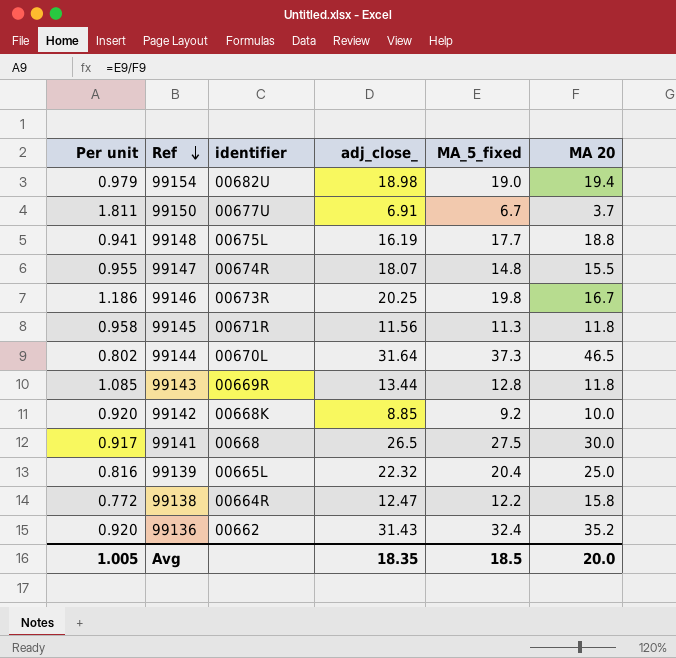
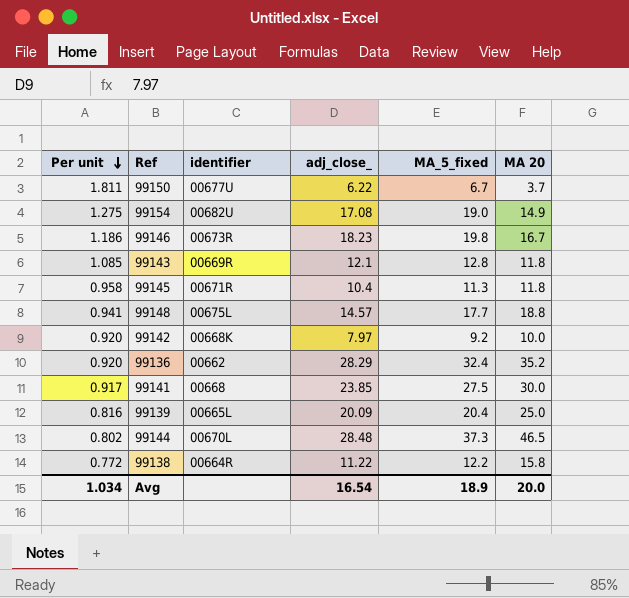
row order: Ref descending -> Per unit descending
row 99147: 0.955 | 00674R | 18.07 | 14.8 | 15.5 -> none
99150 | adj_close_: 6.91 -> 6.22
99154 | Per unit: 0.979 -> 1.275
99154 | adj_close_: 18.98 -> 17.08
99154 | MA 20: 19.4 -> 14.9
99146 | adj_close_: 20.25 -> 18.23
99143 | adj_close_: 13.44 -> 12.1
99145 | adj_close_: 11.56 -> 10.4
99148 | adj_close_: 16.19 -> 14.57
99142 | adj_close_: 8.85 -> 7.97
99136 | adj_close_: 31.43 -> 28.29
99141 | adj_close_: 26.5 -> 23.85
99139 | adj_close_: 22.32 -> 20.09
99144 | adj_close_: 31.64 -> 28.48
99138 | adj_close_: 12.47 -> 11.22
Avg | Per unit: 1.005 -> 1.034
Avg | adj_close_: 18.35 -> 16.54
Avg | MA_5_fixed: 18.5 -> 18.9

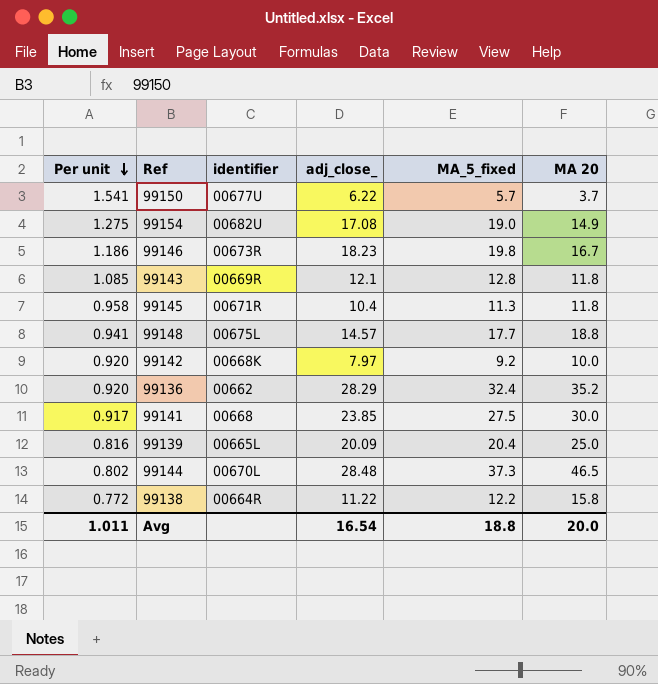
99150 | Per unit: 1.811 -> 1.541
99150 | MA_5_fixed: 6.7 -> 5.7
Avg | Per unit: 1.034 -> 1.011
Avg | MA_5_fixed: 18.9 -> 18.8

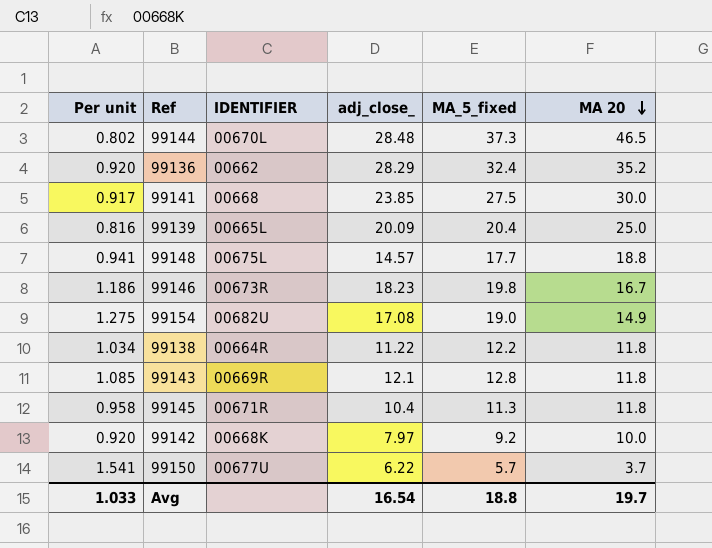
row order: Per unit descending -> MA 20 descending
column name: identifier -> IDENTIFIER
99138 | Per unit: 0.772 -> 1.034
99138 | MA 20: 15.8 -> 11.8
Avg | Per unit: 1.011 -> 1.033
Avg | MA 20: 20.0 -> 19.7

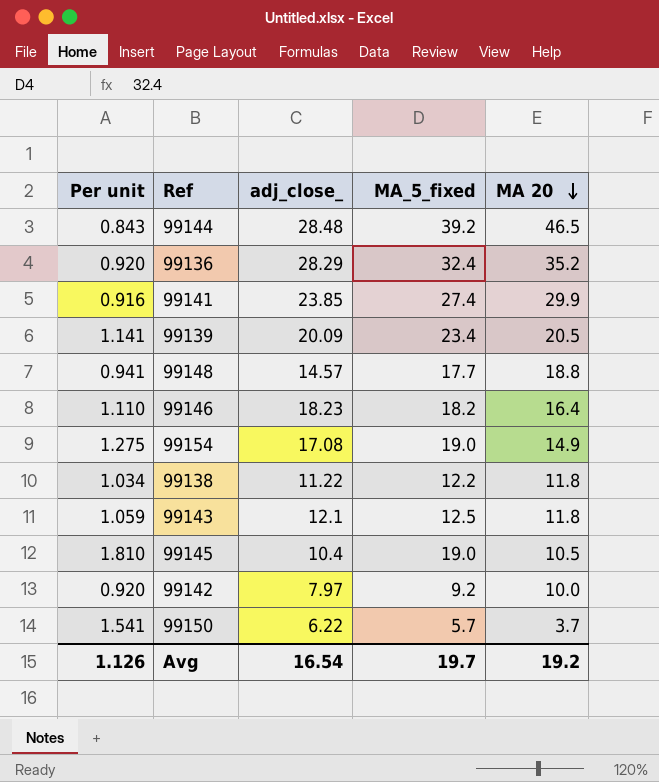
column IDENTIFIER | position: 3 -> none
99144 | Per unit: 0.802 -> 0.843
99144 | MA_5_fixed: 37.3 -> 39.2
99141 | Per unit: 0.917 -> 0.916
99141 | MA_5_fixed: 27.5 -> 27.4
99141 | MA 20: 30.0 -> 29.9
99139 | Per unit: 0.816 -> 1.141
99139 | MA_5_fixed: 20.4 -> 23.4
99139 | MA 20: 25.0 -> 20.5
99146 | Per unit: 1.186 -> 1.110
99146 | MA_5_fixed: 19.8 -> 18.2
99146 | MA 20: 16.7 -> 16.4
99143 | Per unit: 1.085 -> 1.059
99143 | MA_5_fixed: 12.8 -> 12.5
99145 | Per unit: 0.958 -> 1.810
99145 | MA_5_fixed: 11.3 -> 19.0
99145 | MA 20: 11.8 -> 10.5
Avg | Per unit: 1.033 -> 1.126
Avg | MA_5_fixed: 18.8 -> 19.7
Avg | MA 20: 19.7 -> 19.2

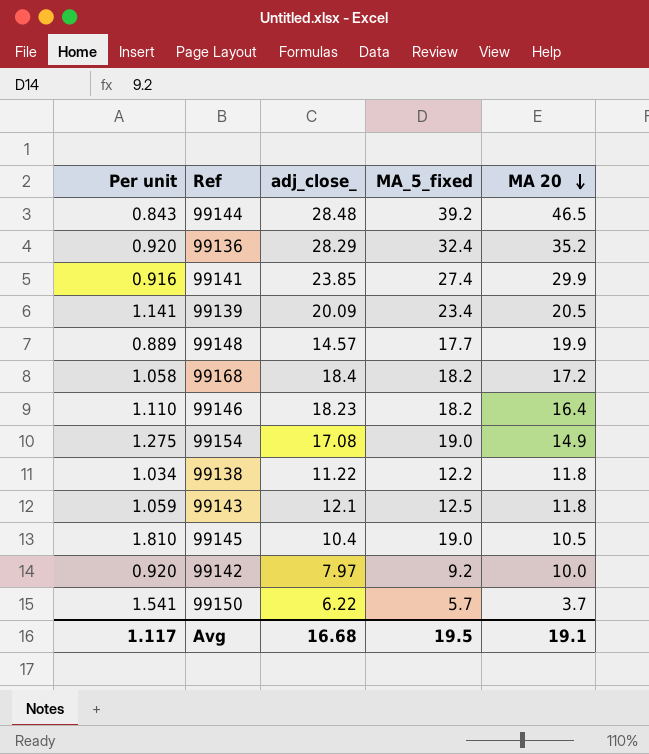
99148 | Per unit: 0.941 -> 0.889
99148 | MA 20: 18.8 -> 19.9
row 99168: none -> 1.058 | 18.4 | 18.2 | 17.2
Avg | Per unit: 1.126 -> 1.117
Avg | adj_close_: 16.54 -> 16.68
Avg | MA_5_fixed: 19.7 -> 19.5
Avg | MA 20: 19.2 -> 19.1

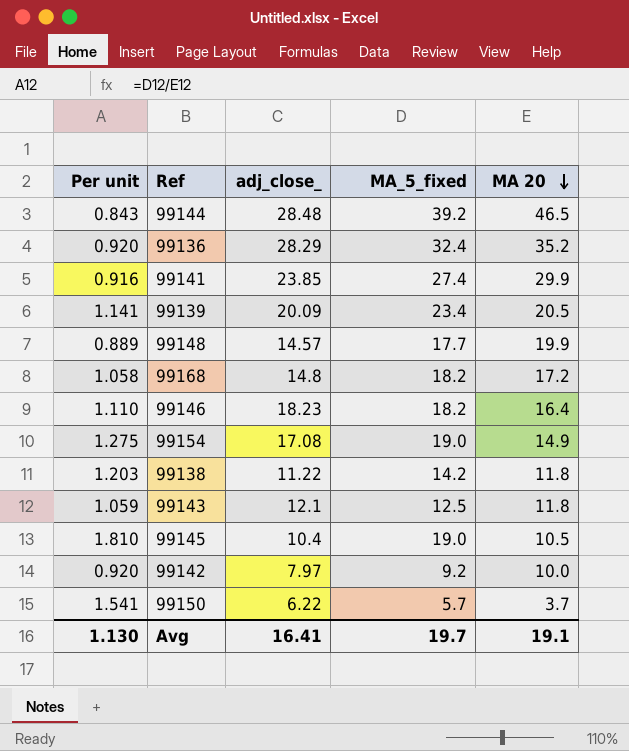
99168 | adj_close_: 18.4 -> 14.8
99138 | Per unit: 1.034 -> 1.203
99138 | MA_5_fixed: 12.2 -> 14.2
Avg | Per unit: 1.117 -> 1.130
Avg | adj_close_: 16.68 -> 16.41
Avg | MA_5_fixed: 19.5 -> 19.7

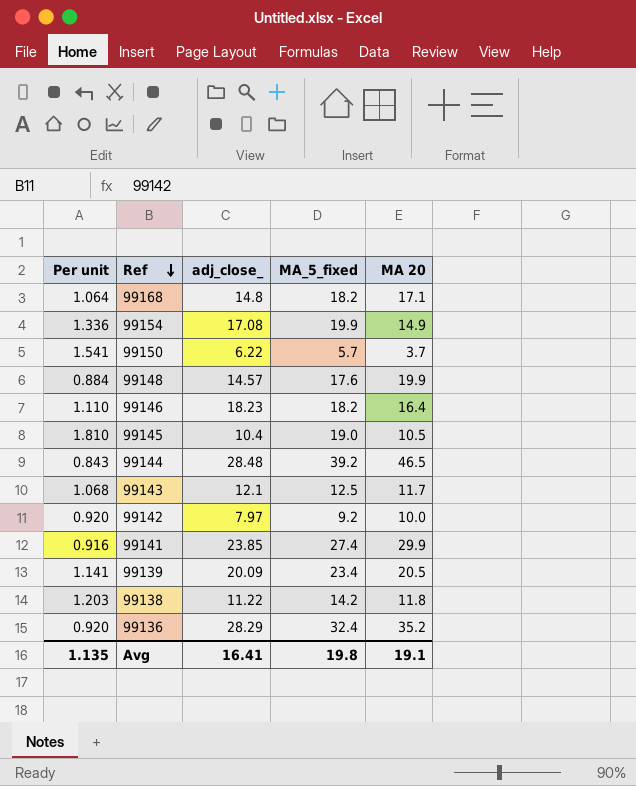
row order: MA 20 descending -> Ref descending
99168 | Per unit: 1.058 -> 1.064
99168 | MA 20: 17.2 -> 17.1
99154 | Per unit: 1.275 -> 1.336
99154 | MA_5_fixed: 19.0 -> 19.9
99148 | Per unit: 0.889 -> 0.884
99148 | MA_5_fixed: 17.7 -> 17.6
99143 | Per unit: 1.059 -> 1.068
99143 | MA 20: 11.8 -> 11.7
Avg | Per unit: 1.130 -> 1.135
Avg | MA_5_fixed: 19.7 -> 19.8

